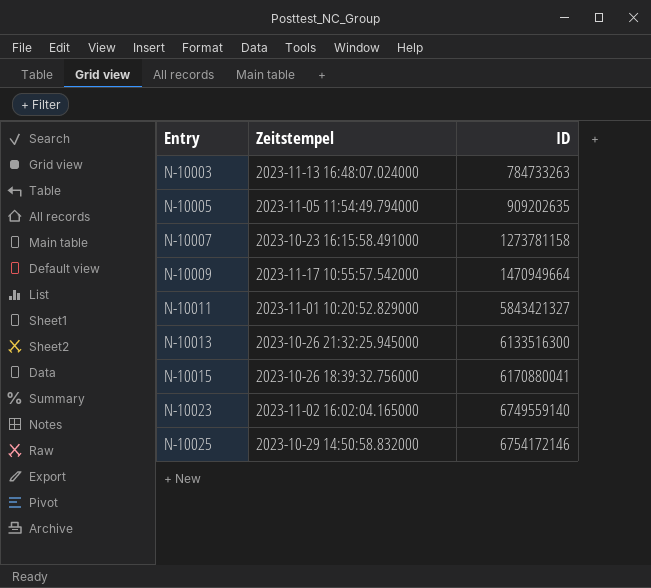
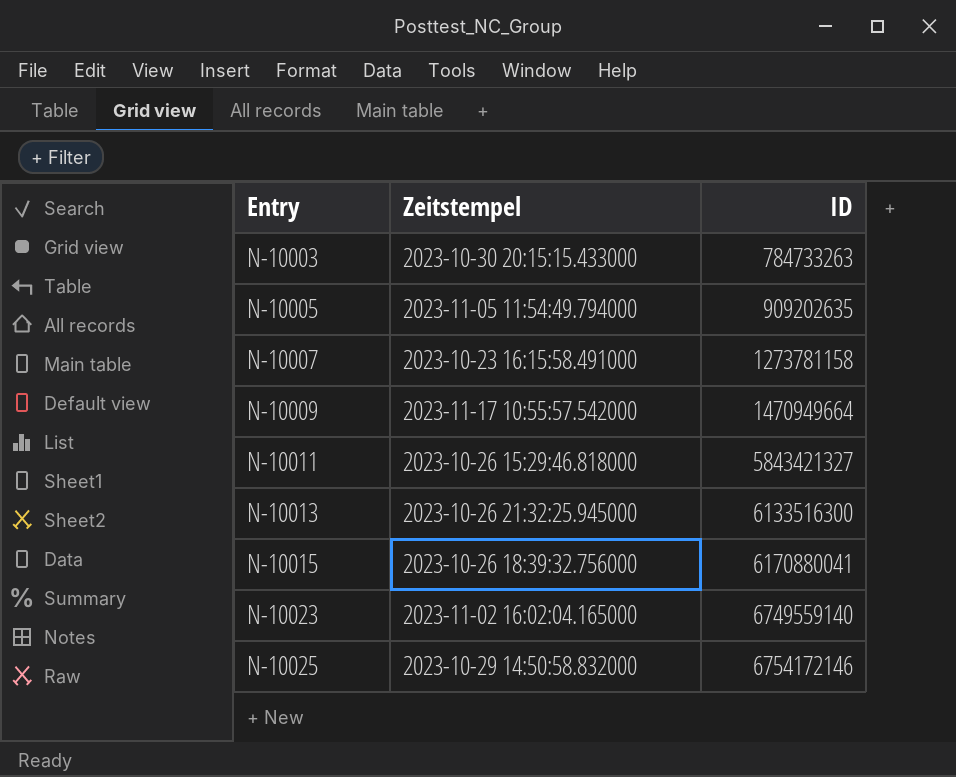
N-10003 | Zeitstempel: 2023-11-13 16:48:07.024000 -> 2023-10-30 20:15:15.433000
N-10011 | Zeitstempel: 2023-11-01 10:20:52.829000 -> 2023-10-26 15:29:46.818000

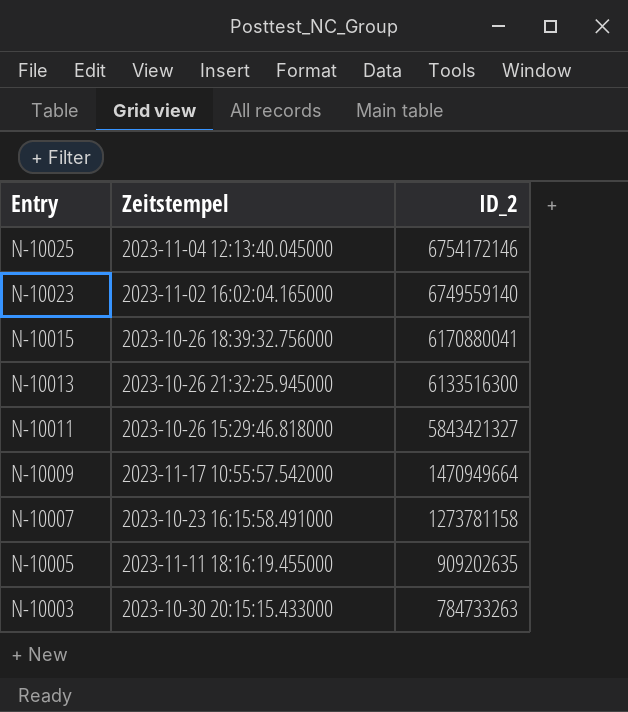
row order: Entry ascending -> Entry descending
column name: ID -> ID_2
N-10025 | Zeitstempel: 2023-10-29 14:50:58.832000 -> 2023-11-04 12:13:40.045000
N-10005 | Zeitstempel: 2023-11-05 11:54:49.794000 -> 2023-11-11 18:16:19.455000

